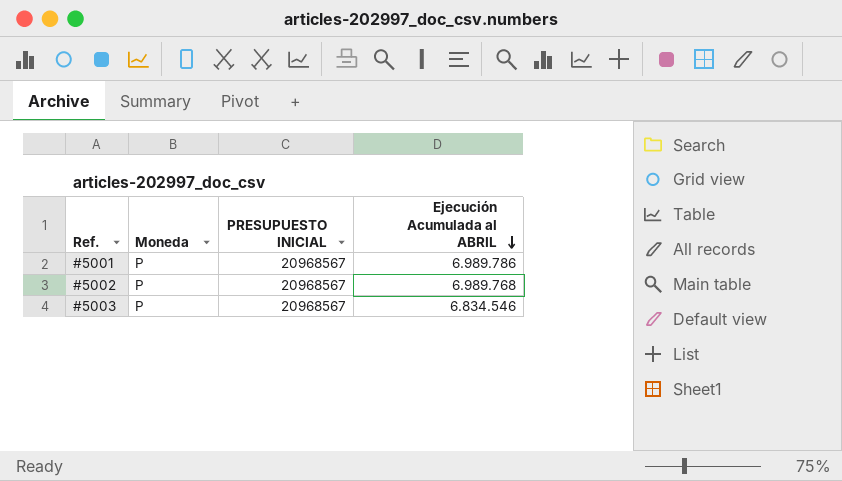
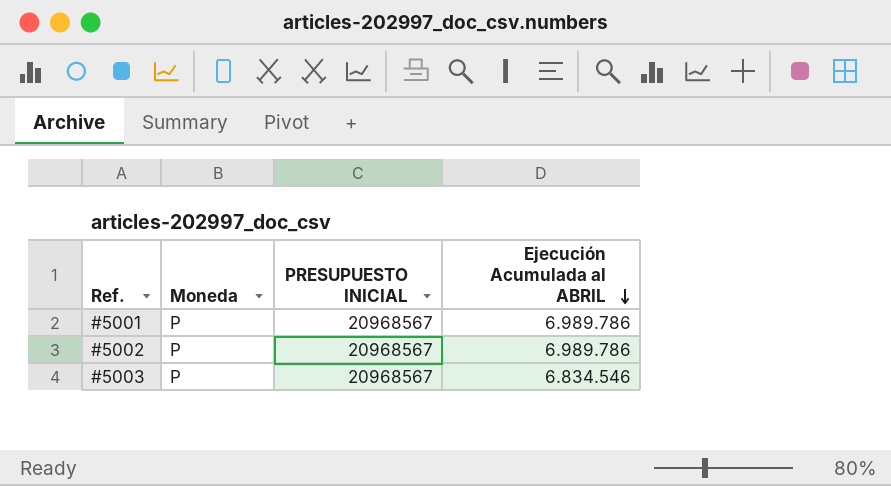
#5002 | Ejecución Acumulada al ABRIL: 6.989.768 -> 6.989.786

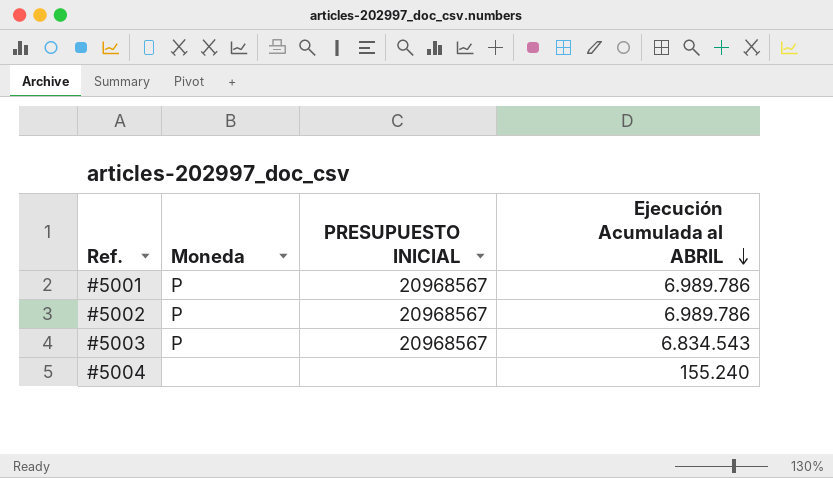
#5003 | Ejecución Acumulada al ABRIL: 6.834.546 -> 6.834.543
row #5004: none -> none | none | 155.240

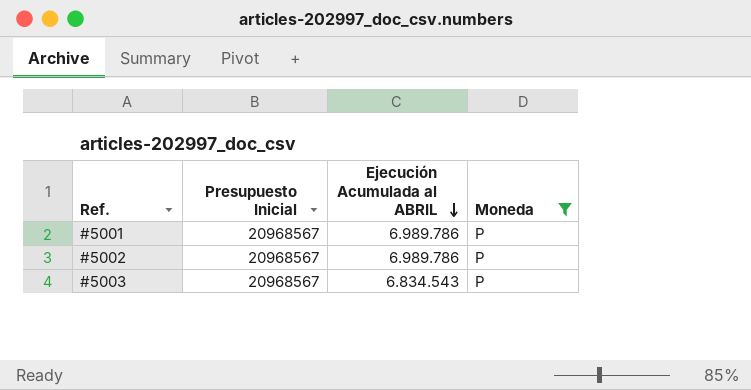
filter: none -> Moneda = P
column name: PRESUPUESTO INICIAL -> Presupuesto Inicial
column Moneda | position: 2 -> 4

